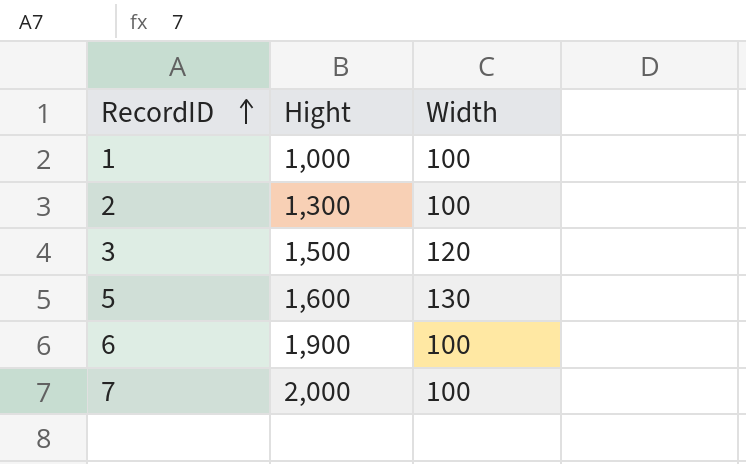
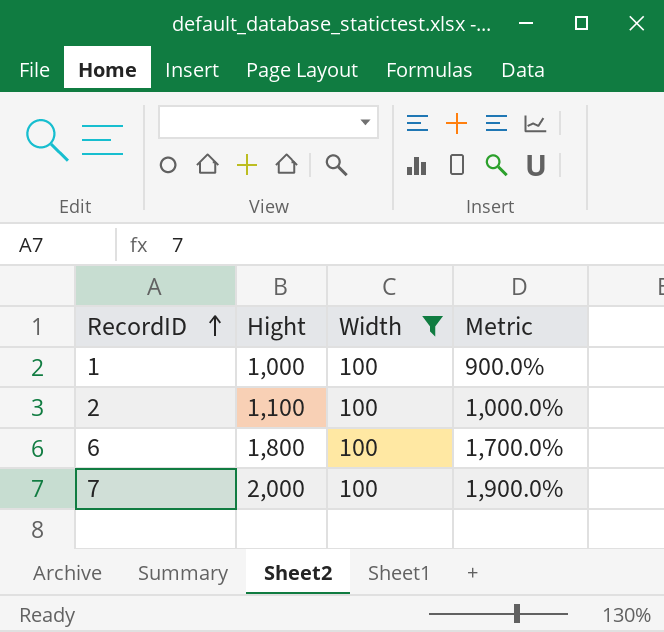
filter: none -> Width = 100
column Metric | formula: none -> ([Hight] - [Width]) / [Width]
2 | Hight: 1,300 -> 1,100
6 | Hight: 1,900 -> 1,800

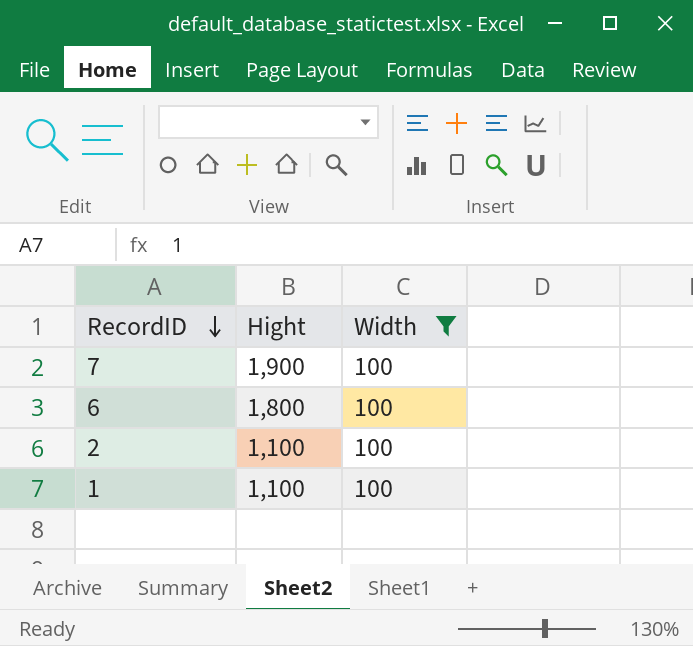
row order: RecordID ascending -> RecordID descending
column Metric | formula: ([Hight] - [Width]) / [Width] -> none
7 | Hight: 2,000 -> 1,900
1 | Hight: 1,000 -> 1,100

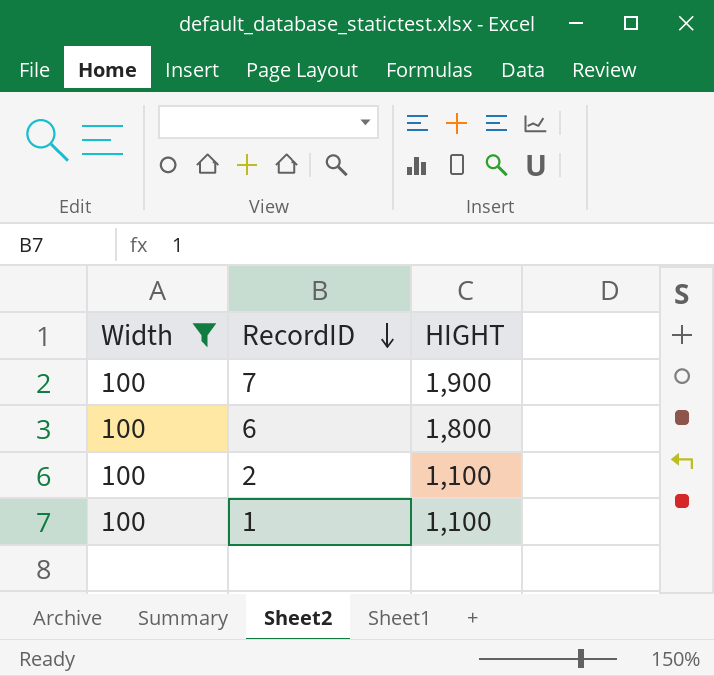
column Width | position: 3 -> 1
column name: Hight -> HIGHT

